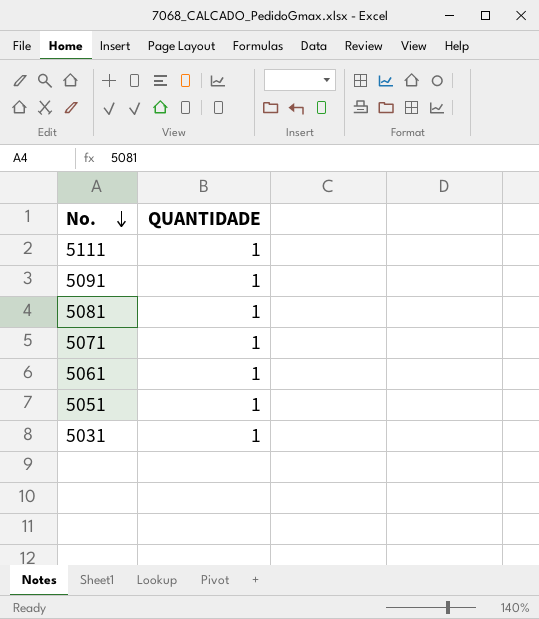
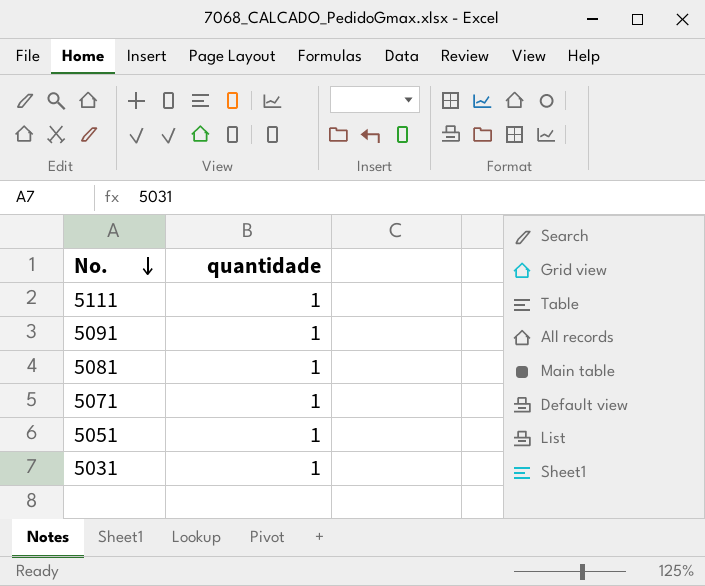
column name: QUANTIDADE -> quantidade
row 5061: 1 -> none

